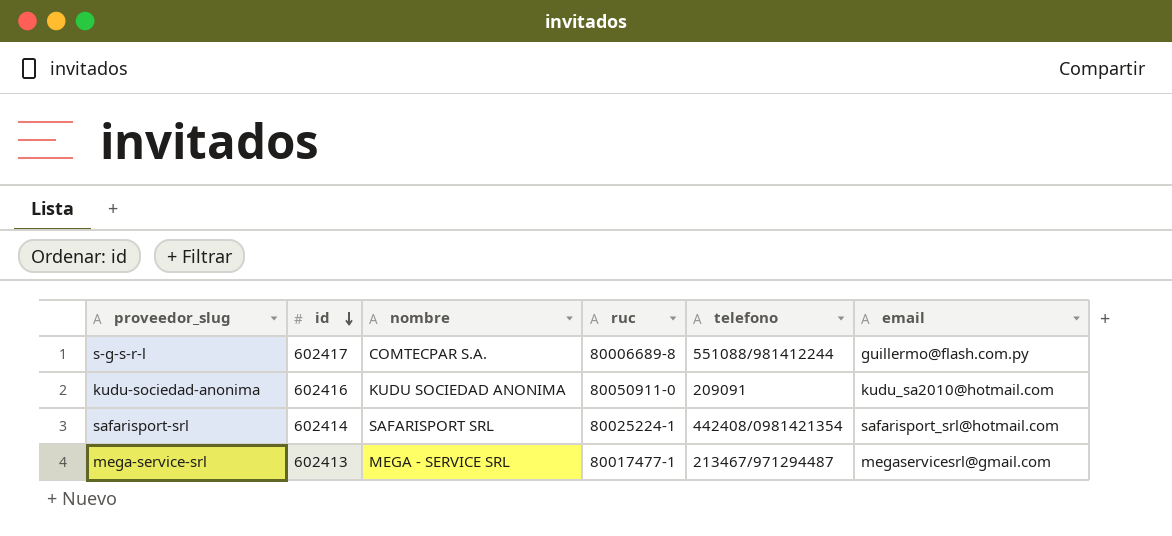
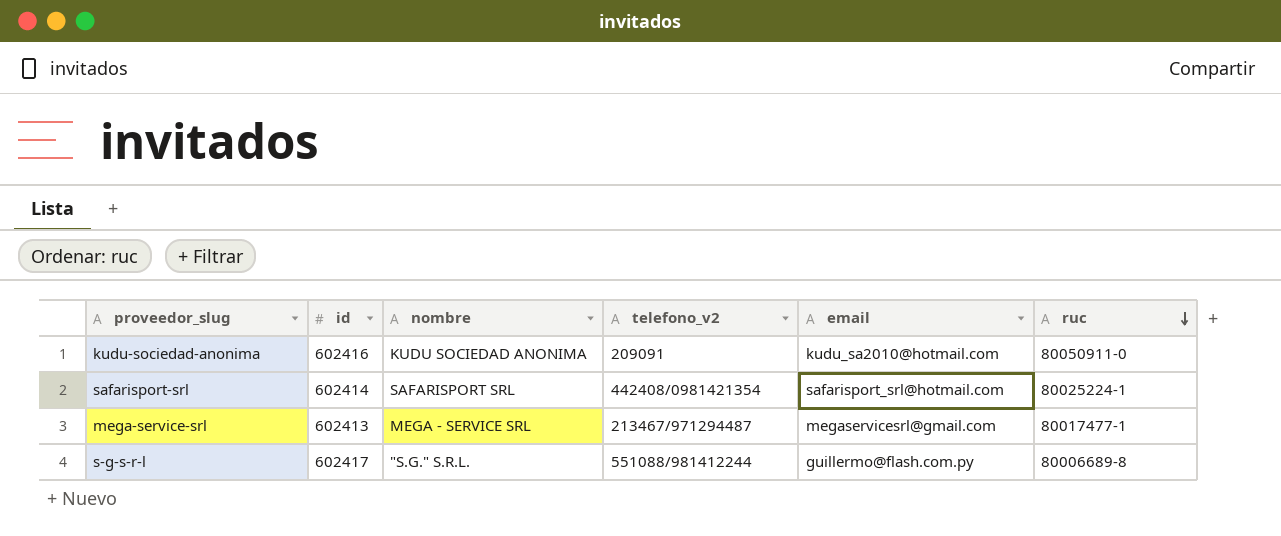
row order: id descending -> ruc descending
column name: telefono -> telefono_v2
column ruc | position: 4 -> 6
s-g-s-r-l | nombre: COMTECPAR S.A. -> "S.G." S.R.L.

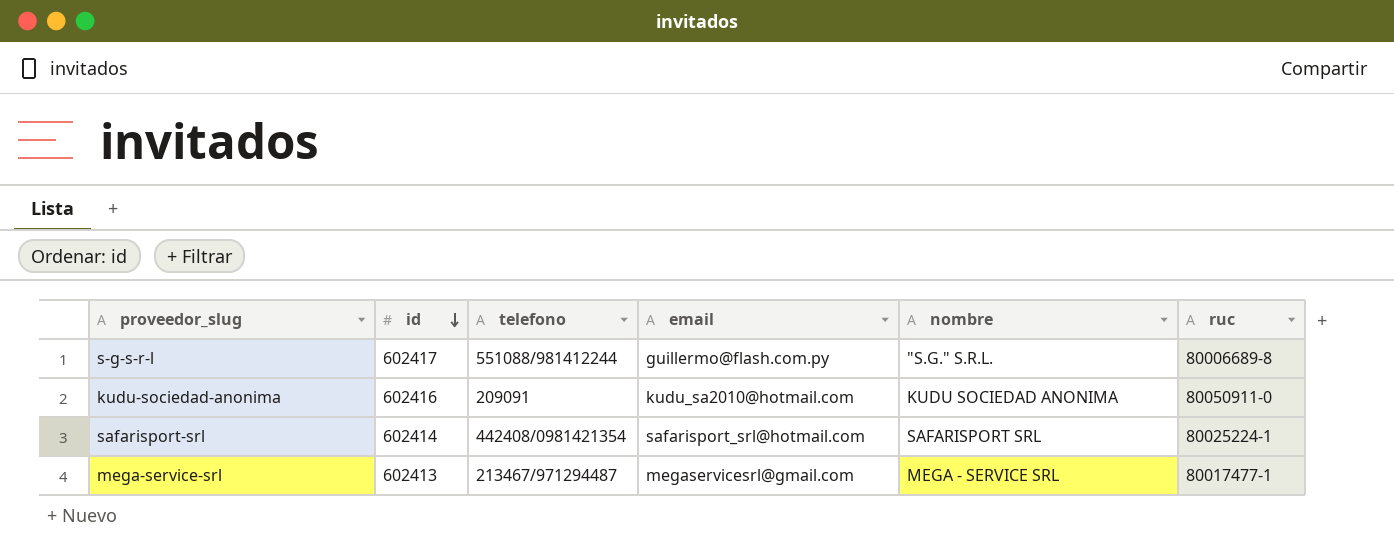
row order: ruc descending -> id descending
column name: telefono_v2 -> telefono
column nombre | position: 3 -> 5

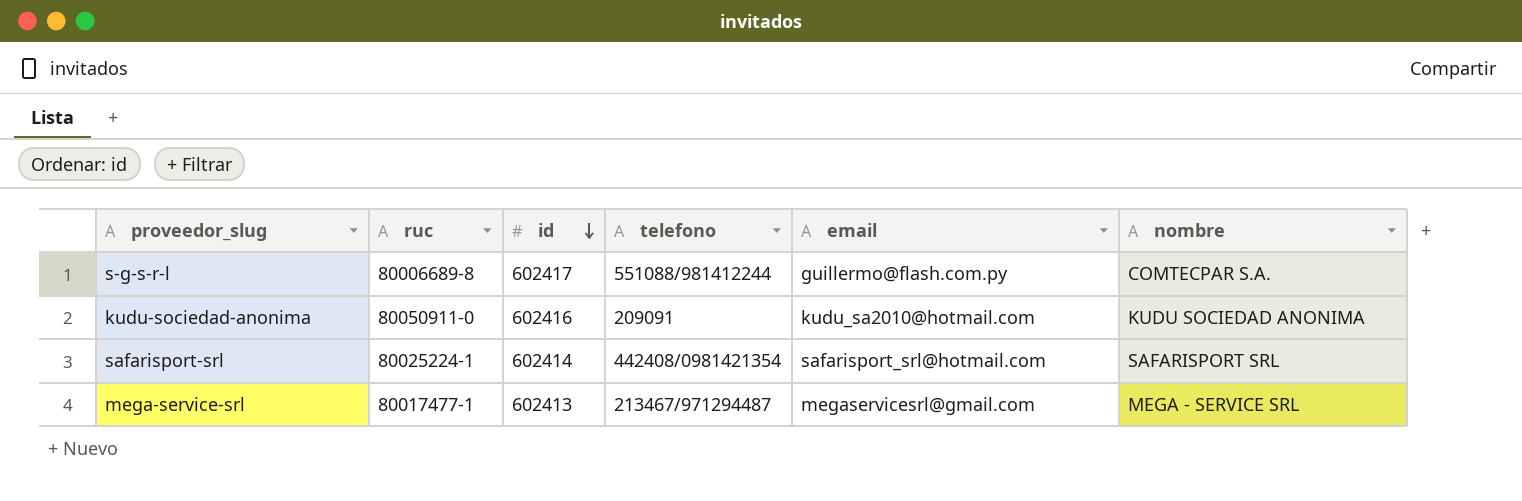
column ruc | position: 6 -> 2
s-g-s-r-l | nombre: "S.G." S.R.L. -> COMTECPAR S.A.

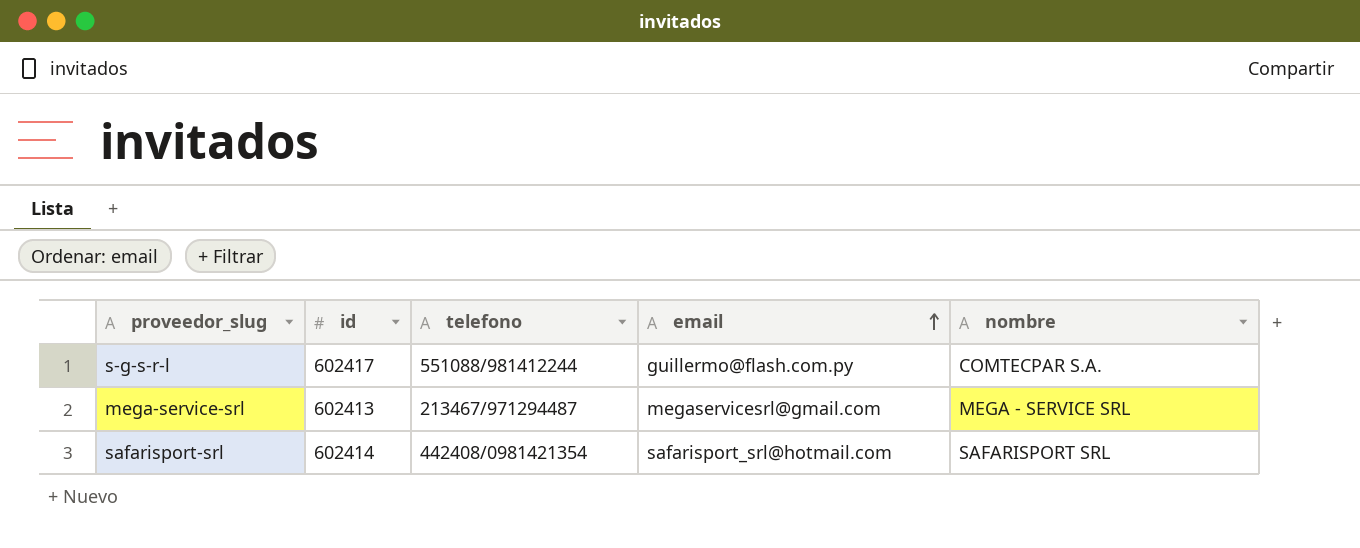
row order: id descending -> email ascending
column ruc | position: 2 -> none
row kudu-sociedad-anonima: 80050911-0 | 602416 | 209091 | kudu_sa2010@hotmail.com | KUDU SOCIEDAD ANONIMA -> none

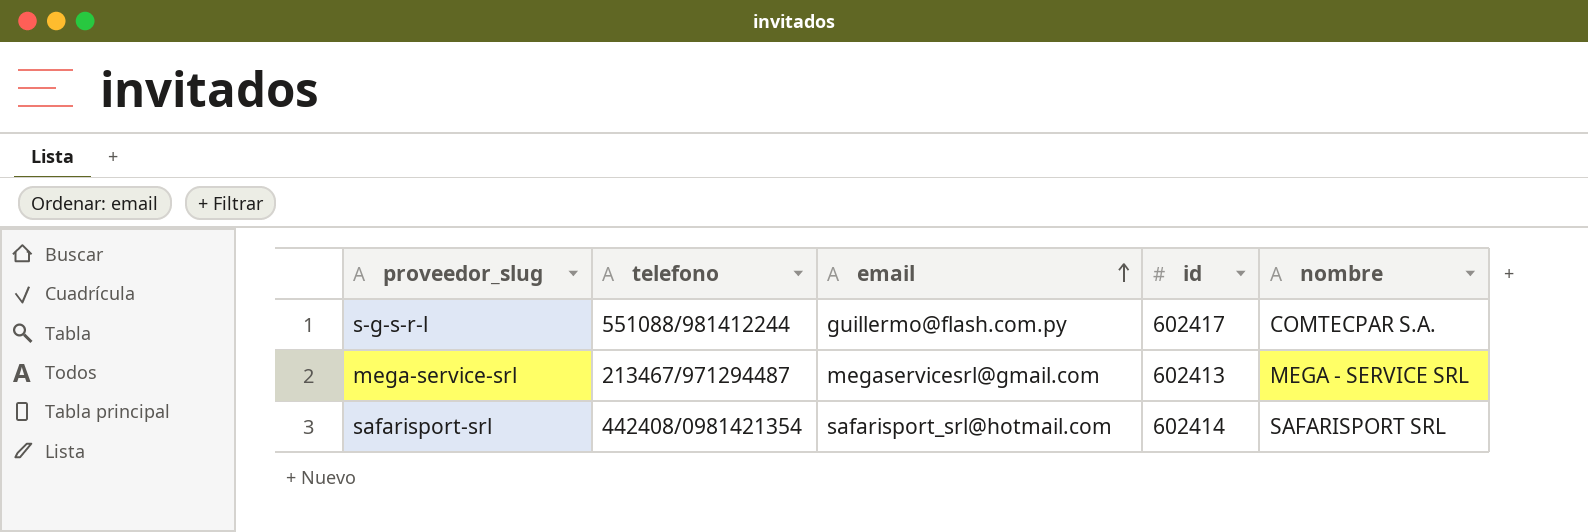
column id | position: 2 -> 4

